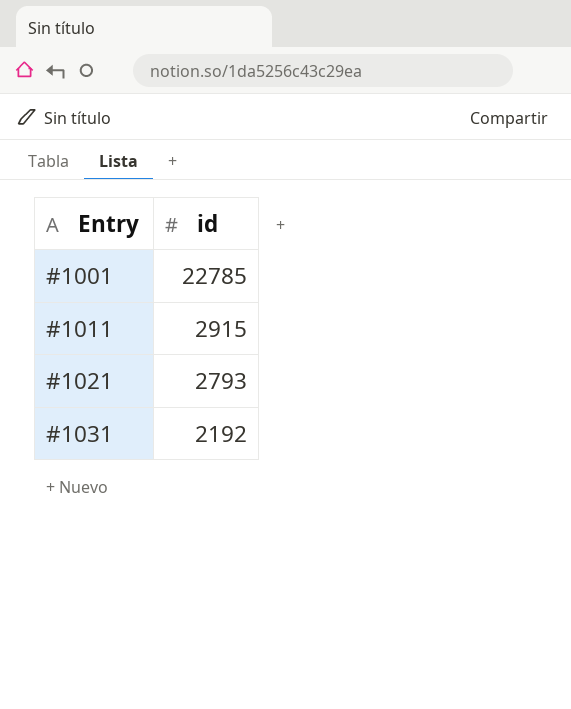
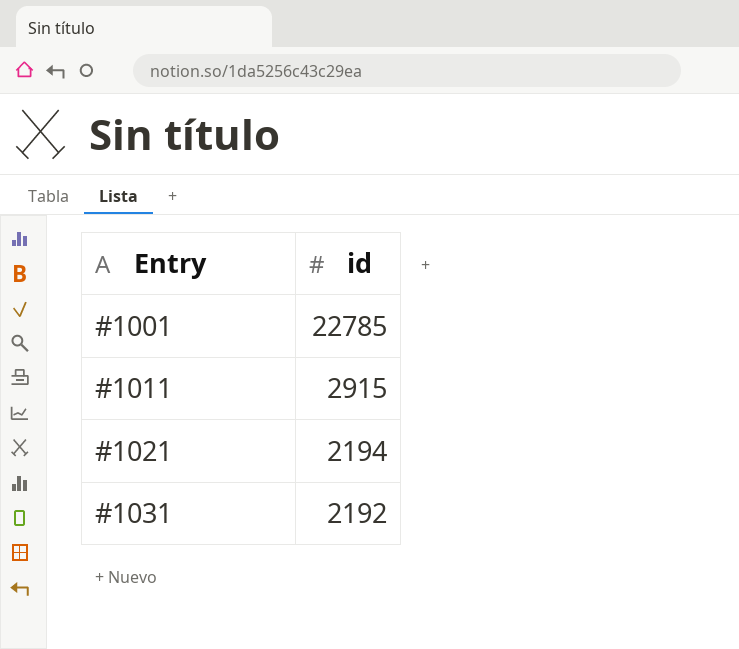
#1021 | id: 2793 -> 2194

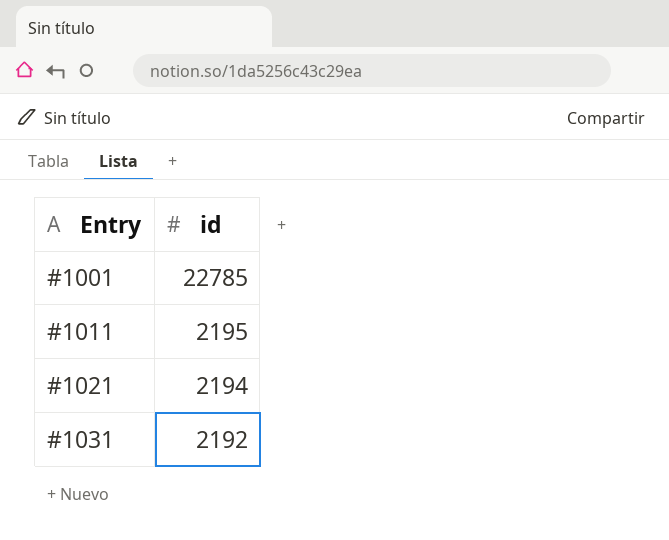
#1011 | id: 2915 -> 2195

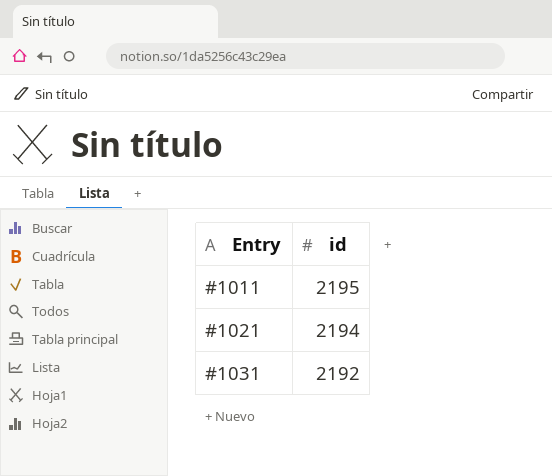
row #1001: 22785 -> none

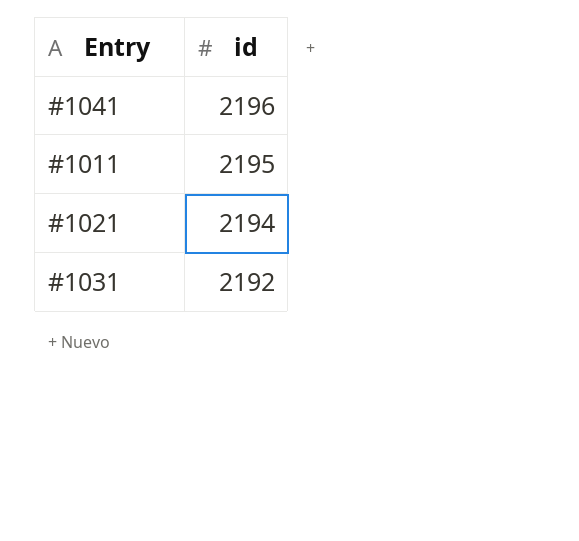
row #1041: none -> 2196

